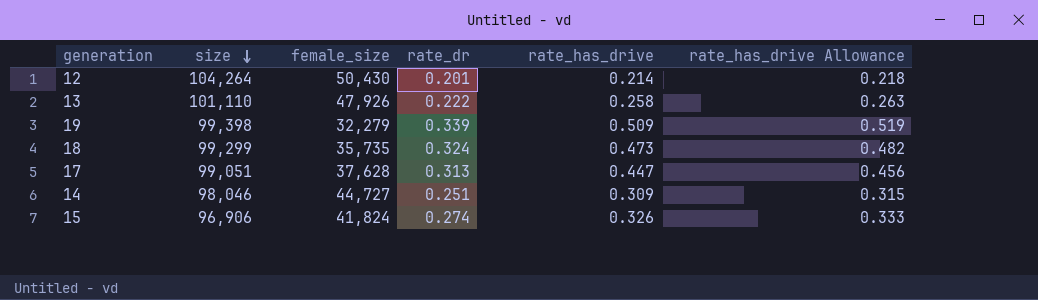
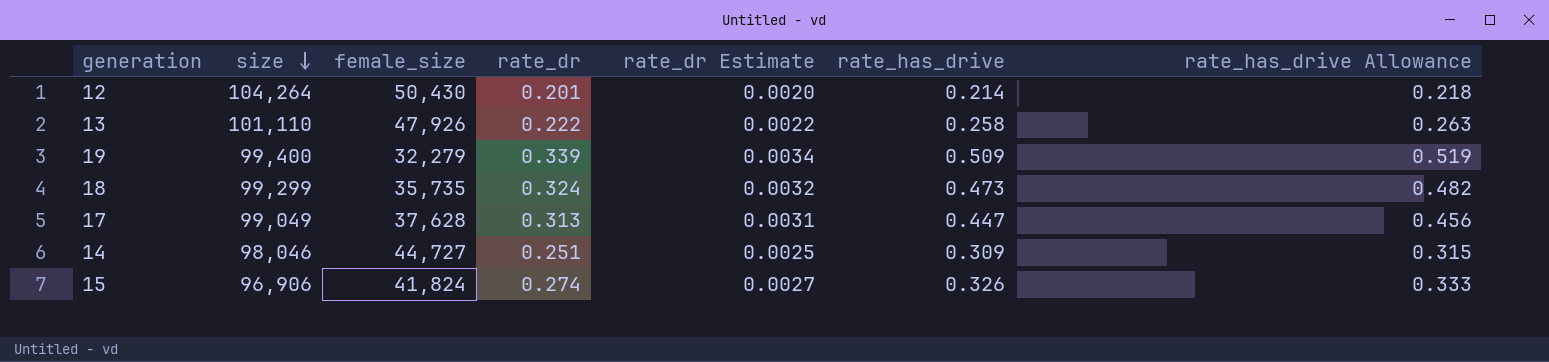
column rate_dr Estimate | formula: none -> [rate_dr] * 0.01
19 | size: 99,398 -> 99,400
17 | size: 99,051 -> 99,049

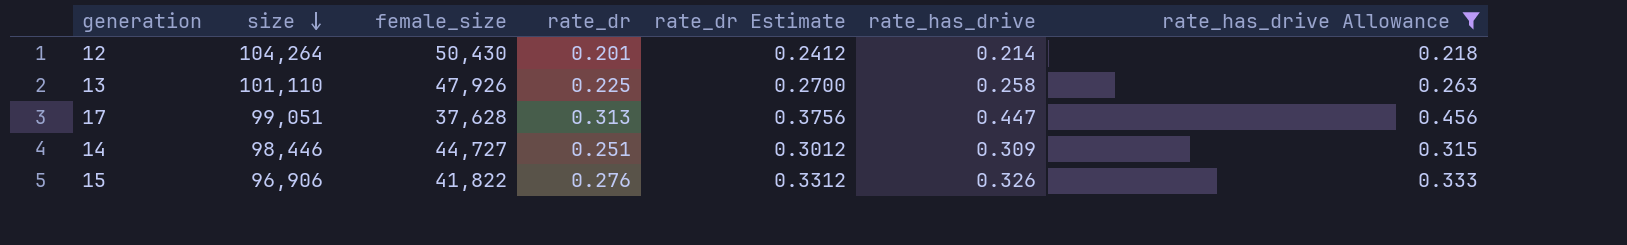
filter: none -> rate_has_drive Allowance <= 0.456
column rate_dr Estimate | formula: [rate_dr] * 0.01 -> [rate_dr] * 1.2
13 | rate_dr: 0.222 -> 0.225
17 | size: 99,049 -> 99,051
14 | size: 98,046 -> 98,446
15 | female_size: 41,824 -> 41,822
15 | rate_dr: 0.274 -> 0.276

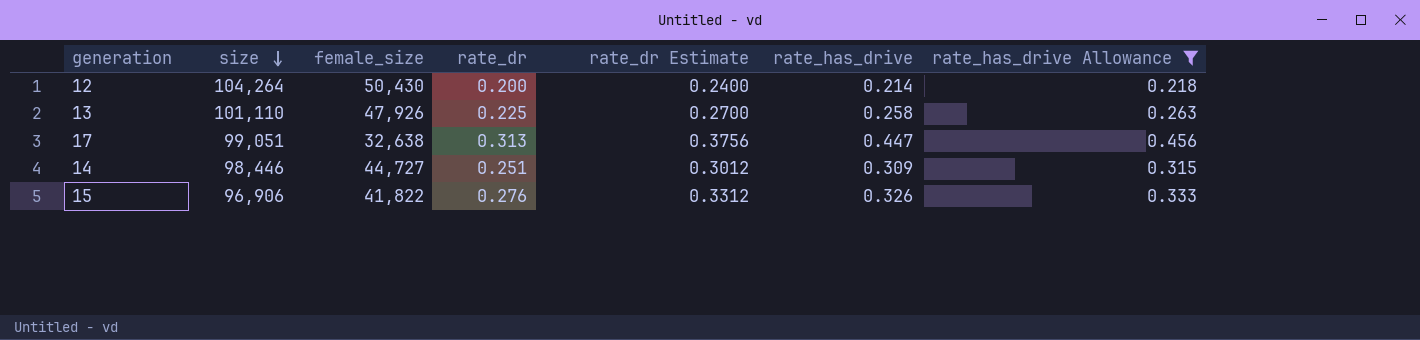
12 | rate_dr: 0.201 -> 0.200
12 | rate_dr Estimate: 0.2412 -> 0.2400
17 | female_size: 37,628 -> 32,638

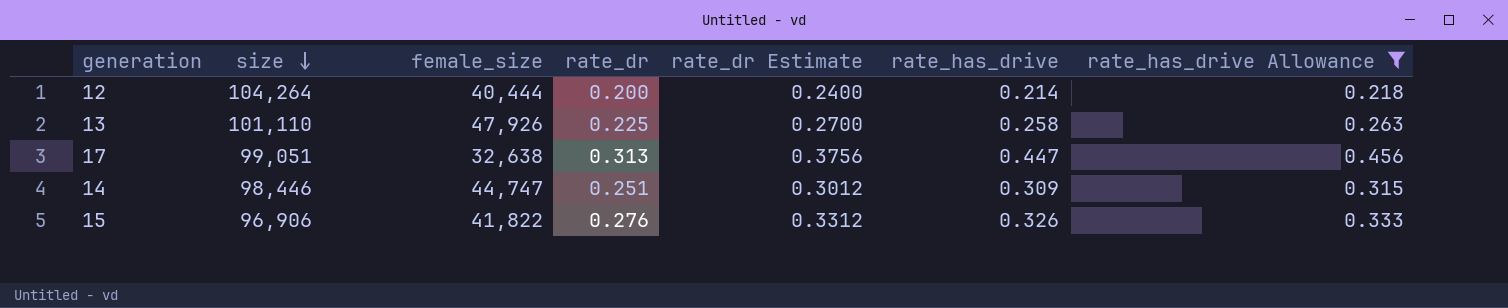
12 | female_size: 50,430 -> 40,444
14 | female_size: 44,727 -> 44,747

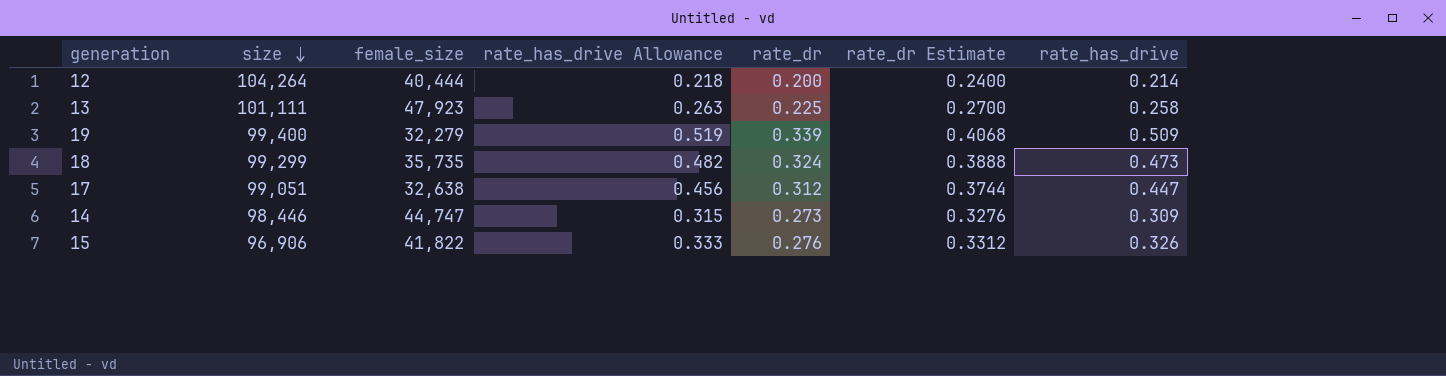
filter: rate_has_drive Allowance <= 0.456 -> none
column rate_has_drive Allowance | position: 7 -> 4
13 | size: 101,110 -> 101,111
13 | female_size: 47,926 -> 47,923
17 | rate_dr: 0.313 -> 0.312
17 | rate_dr Estimate: 0.3756 -> 0.3744
14 | rate_dr: 0.251 -> 0.273
14 | rate_dr Estimate: 0.3012 -> 0.3276

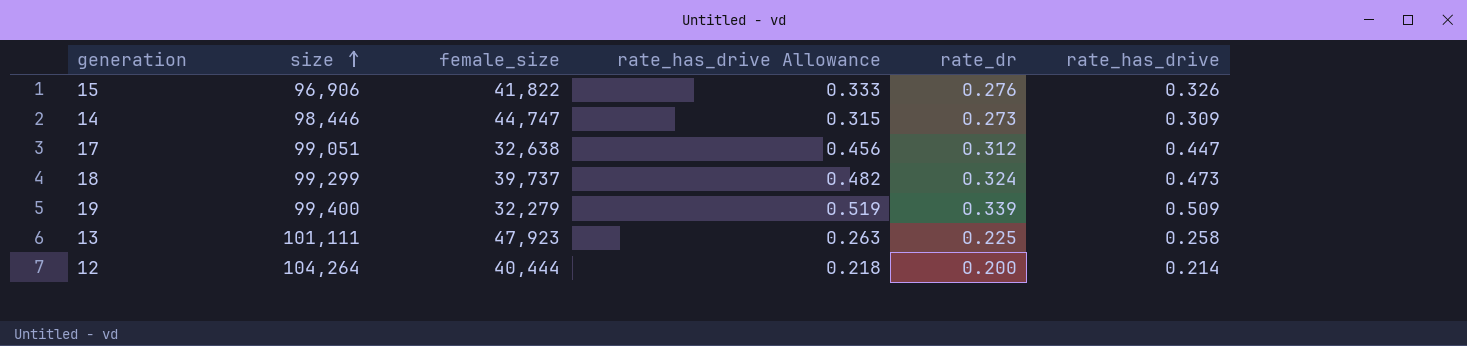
row order: size descending -> size ascending
column rate_dr Estimate | formula: [rate_dr] * 1.2 -> none
18 | female_size: 35,735 -> 39,737

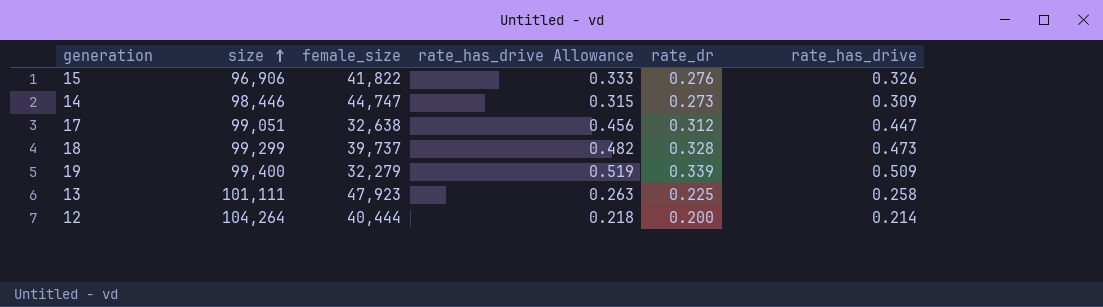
18 | rate_dr: 0.324 -> 0.328

